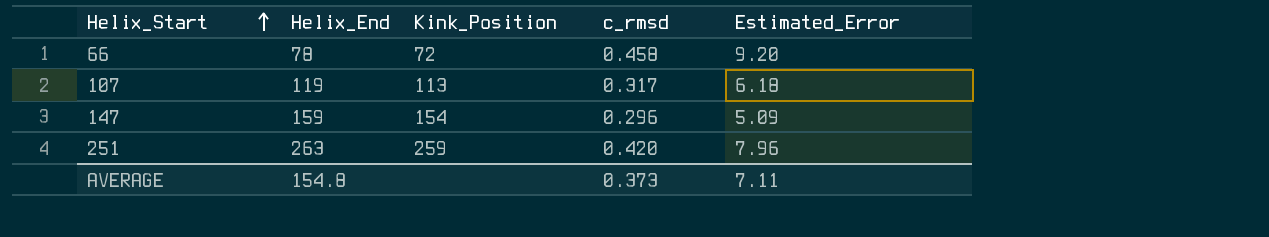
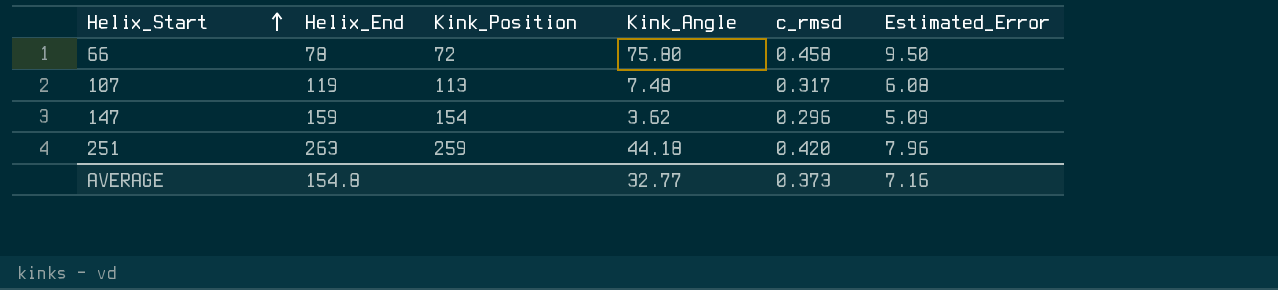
column Kink_Angle | position: none -> 4
66 | Estimated_Error: 9.20 -> 9.50
107 | Estimated_Error: 6.18 -> 6.08
AVERAGE | Estimated_Error: 7.11 -> 7.16

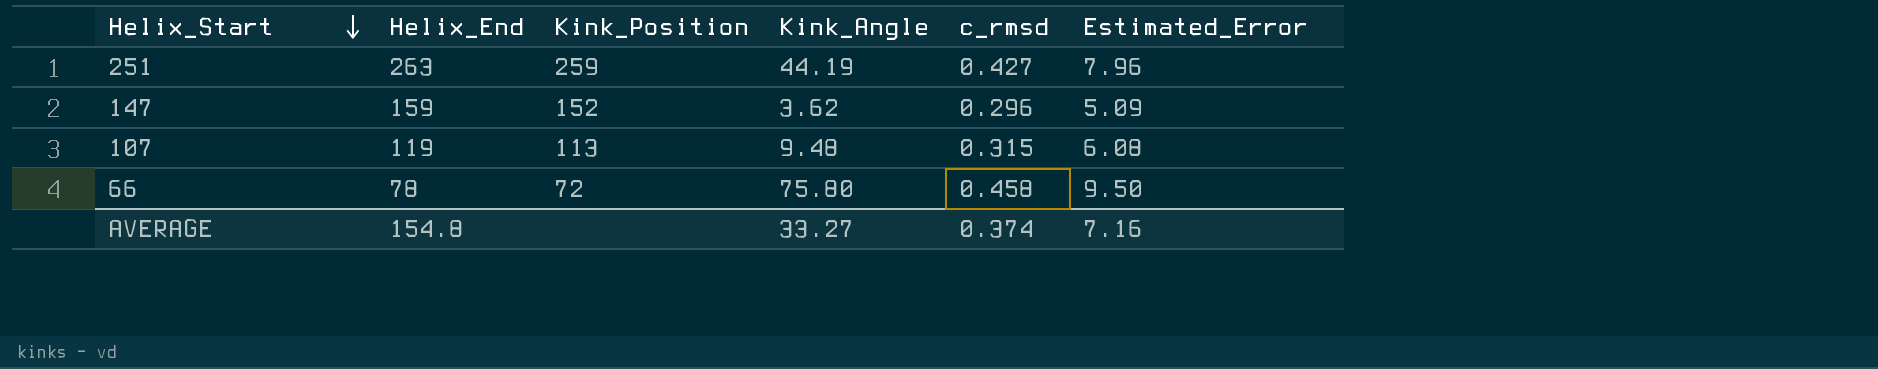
row order: Helix_Start ascending -> Helix_Start descending
251 | Kink_Angle: 44.18 -> 44.19
251 | c_rmsd: 0.420 -> 0.427
147 | Kink_Position: 154 -> 152
107 | Kink_Angle: 7.48 -> 9.48
107 | c_rmsd: 0.317 -> 0.315
AVERAGE | Kink_Angle: 32.77 -> 33.27
AVERAGE | c_rmsd: 0.373 -> 0.374

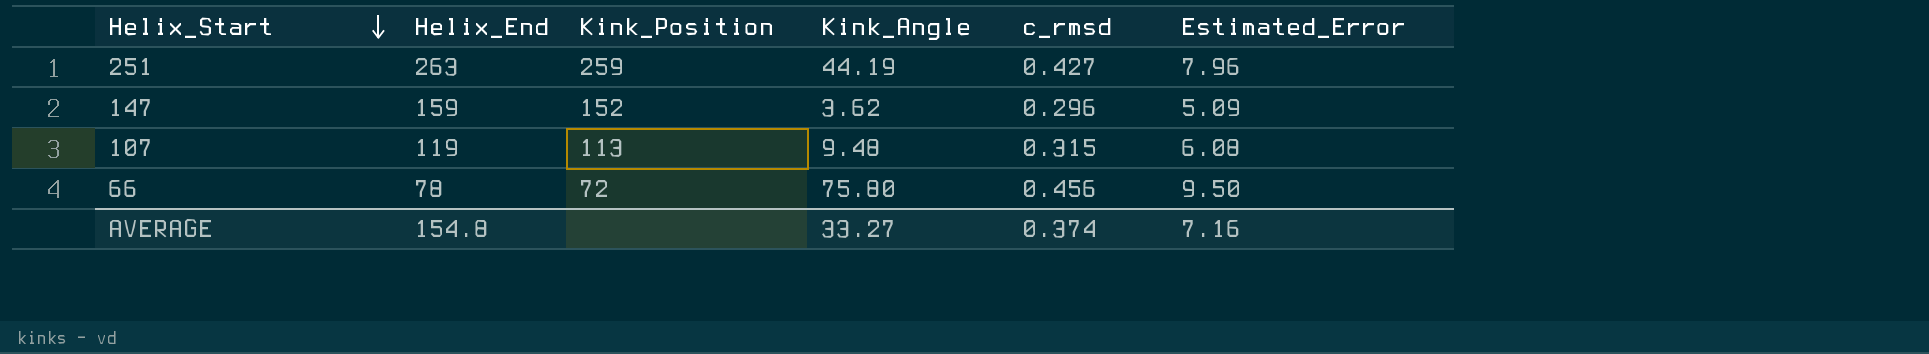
66 | c_rmsd: 0.458 -> 0.456

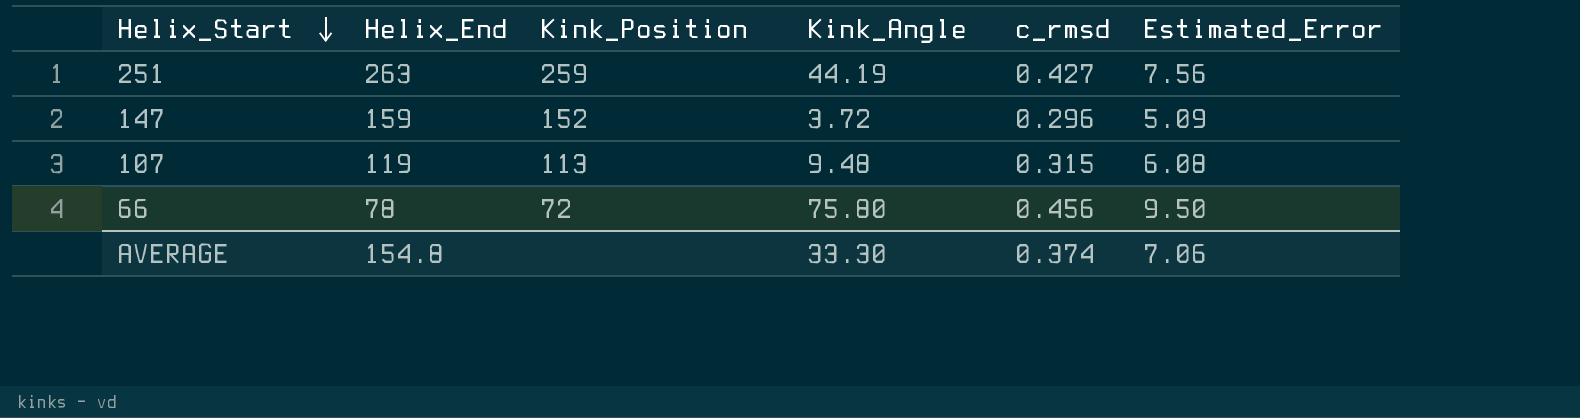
251 | Estimated_Error: 7.96 -> 7.56
147 | Kink_Angle: 3.62 -> 3.72
AVERAGE | Kink_Angle: 33.27 -> 33.30
AVERAGE | Estimated_Error: 7.16 -> 7.06

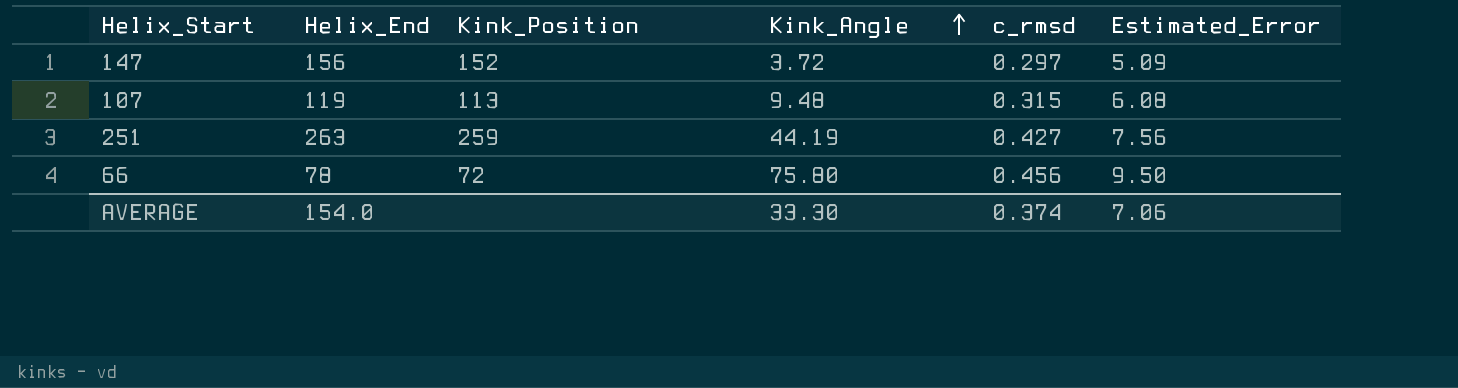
row order: Helix_Start descending -> Kink_Angle ascending
147 | Helix_End: 159 -> 156
147 | c_rmsd: 0.296 -> 0.297
AVERAGE | Helix_End: 154.8 -> 154.0

